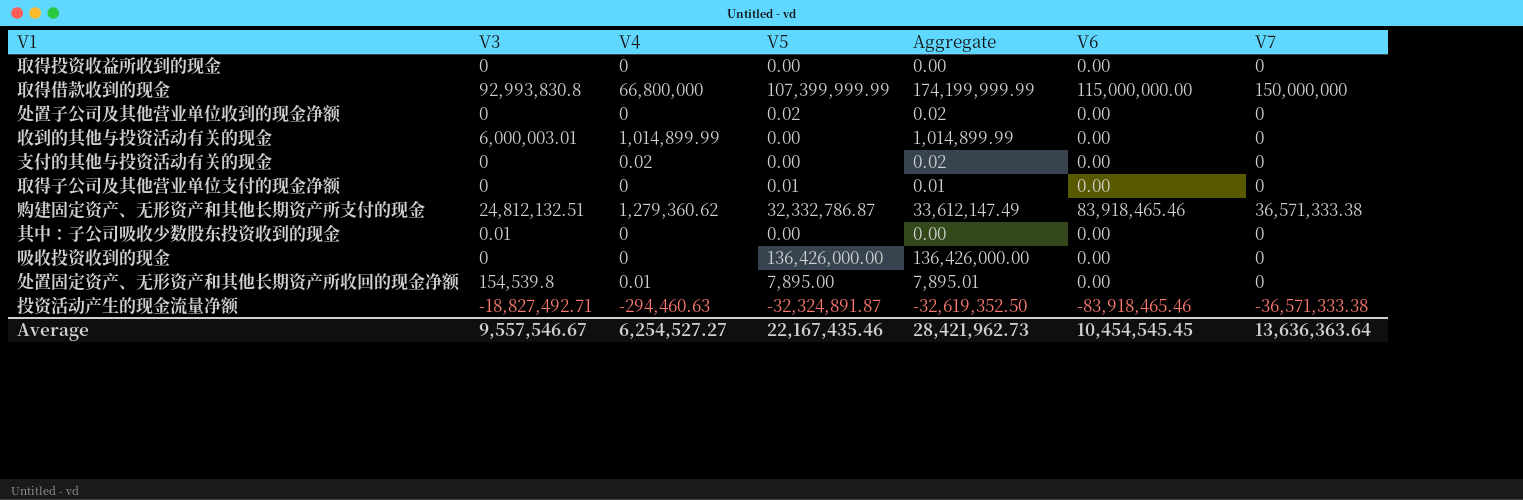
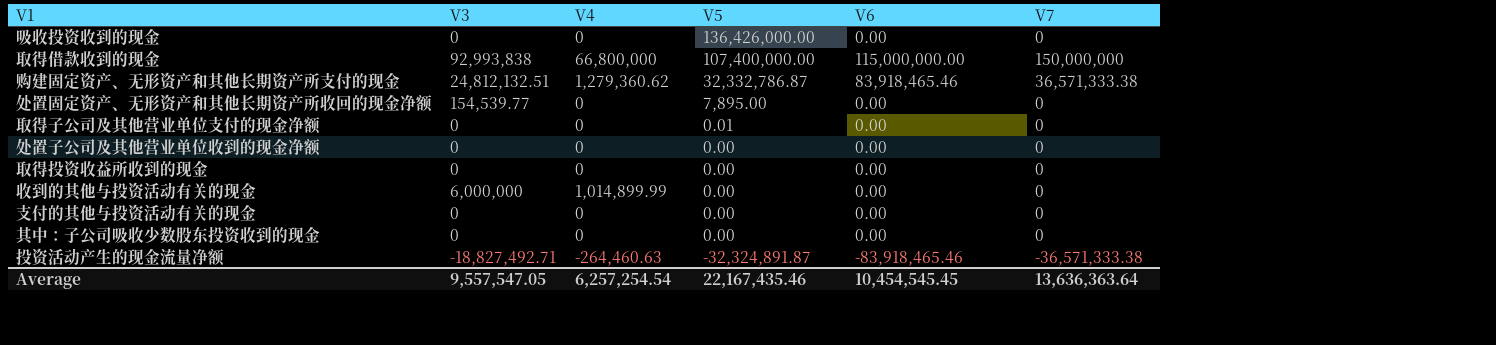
row order: none -> V5 descending
column Aggregate | formula: [V4] + [V5] -> none
取得借款收到的现金 | V3: 92,993,830.8 -> 92,993,838
取得借款收到的现金 | V5: 107,399,999.99 -> 107,400,000.00
处置固定资产、无形资产和其他长期资产所收回的现金净额 | V3: 154,539.8 -> 154,539.77
处置固定资产、无形资产和其他长期资产所收回的现金净额 | V4: 0.01 -> 0
处置子公司及其他营业单位收到的现金净额 | V5: 0.02 -> 0.00
收到的其他与投资活动有关的现金 | V3: 6,000,003.01 -> 6,000,000
支付的其他与投资活动有关的现金 | V4: 0.02 -> 0
其中：子公司吸收少数股东投资收到的现金 | V3: 0.01 -> 0
投资活动产生的现金流量净额 | V4: -294,460.63 -> -264,460.63
Average | V3: 9,557,546.67 -> 9,557,547.05
Average | V4: 6,254,527.27 -> 6,257,254.54

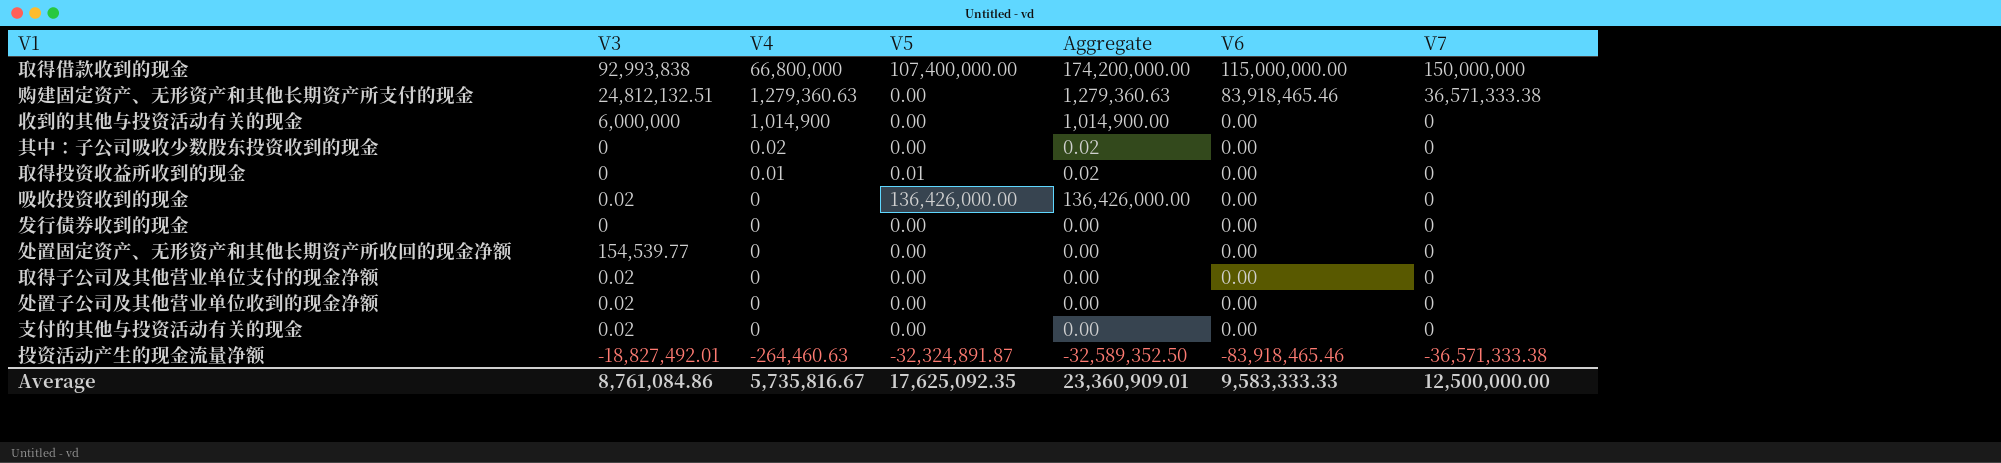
row order: V5 descending -> V4 descending
column Aggregate | formula: none -> [V4] + [V5]
购建固定资产、无形资产和其他长期资产所支付的现金 | V4: 1,279,360.62 -> 1,279,360.63
购建固定资产、无形资产和其他长期资产所支付的现金 | V5: 32,332,786.87 -> 0.00
收到的其他与投资活动有关的现金 | V4: 1,014,899.99 -> 1,014,900
其中：子公司吸收少数股东投资收到的现金 | V4: 0 -> 0.02
取得投资收益所收到的现金 | V4: 0 -> 0.01
取得投资收益所收到的现金 | V5: 0.00 -> 0.01
吸收投资收到的现金 | V3: 0 -> 0.02
row 发行债券收到的现金: none -> 0 | 0 | 0.00 | 0.00 | 0.00 | 0
处置固定资产、无形资产和其他长期资产所收回的现金净额 | V5: 7,895.00 -> 0.00
取得子公司及其他营业单位支付的现金净额 | V3: 0 -> 0.02
取得子公司及其他营业单位支付的现金净额 | V5: 0.01 -> 0.00
处置子公司及其他营业单位收到的现金净额 | V3: 0 -> 0.02
支付的其他与投资活动有关的现金 | V3: 0 -> 0.02
投资活动产生的现金流量净额 | V3: -18,827,492.71 -> -18,827,492.01
Average | V3: 9,557,547.05 -> 8,761,084.86
Average | V4: 6,257,254.54 -> 5,735,816.67
Average | V5: 22,167,435.46 -> 17,625,092.35
Average | V6: 10,454,545.45 -> 9,583,333.33
Average | V7: 13,636,363.64 -> 12,500,000.00

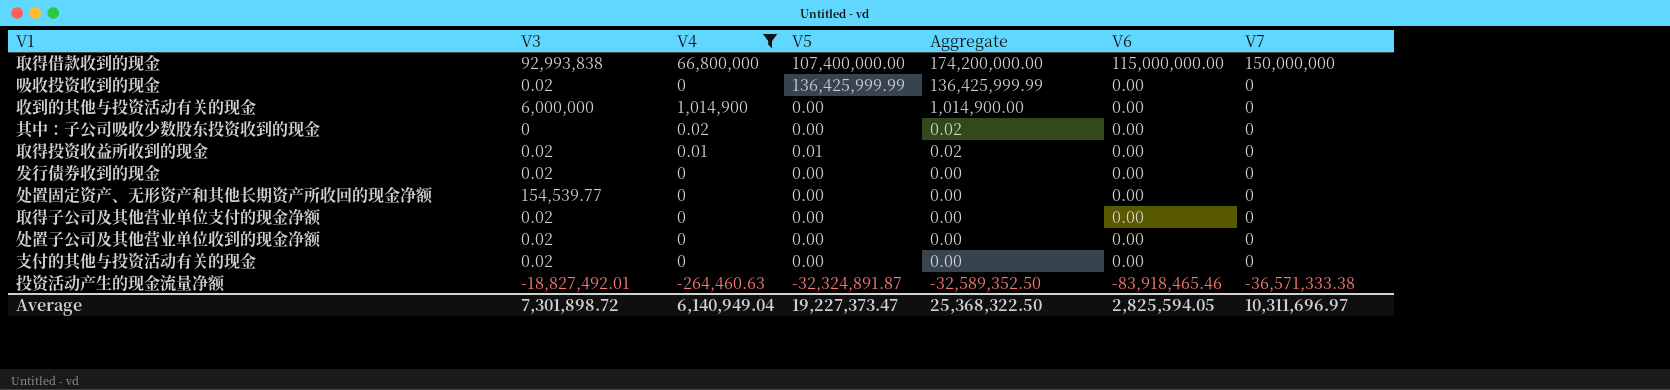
filter: none -> V4 != 1,279,360.63
row order: V4 descending -> Aggregate descending
吸收投资收到的现金 | V5: 136,426,000.00 -> 136,425,999.99
吸收投资收到的现金 | Aggregate: 136,426,000.00 -> 136,425,999.99
取得投资收益所收到的现金 | V3: 0 -> 0.02
发行债券收到的现金 | V3: 0 -> 0.02
Average | V3: 8,761,084.86 -> 7,301,898.72
Average | V4: 5,735,816.67 -> 6,140,949.04
Average | V5: 17,625,092.35 -> 19,227,373.47
Average | Aggregate: 23,360,909.01 -> 25,368,322.50
Average | V6: 9,583,333.33 -> 2,825,594.05
Average | V7: 12,500,000.00 -> 10,311,696.97

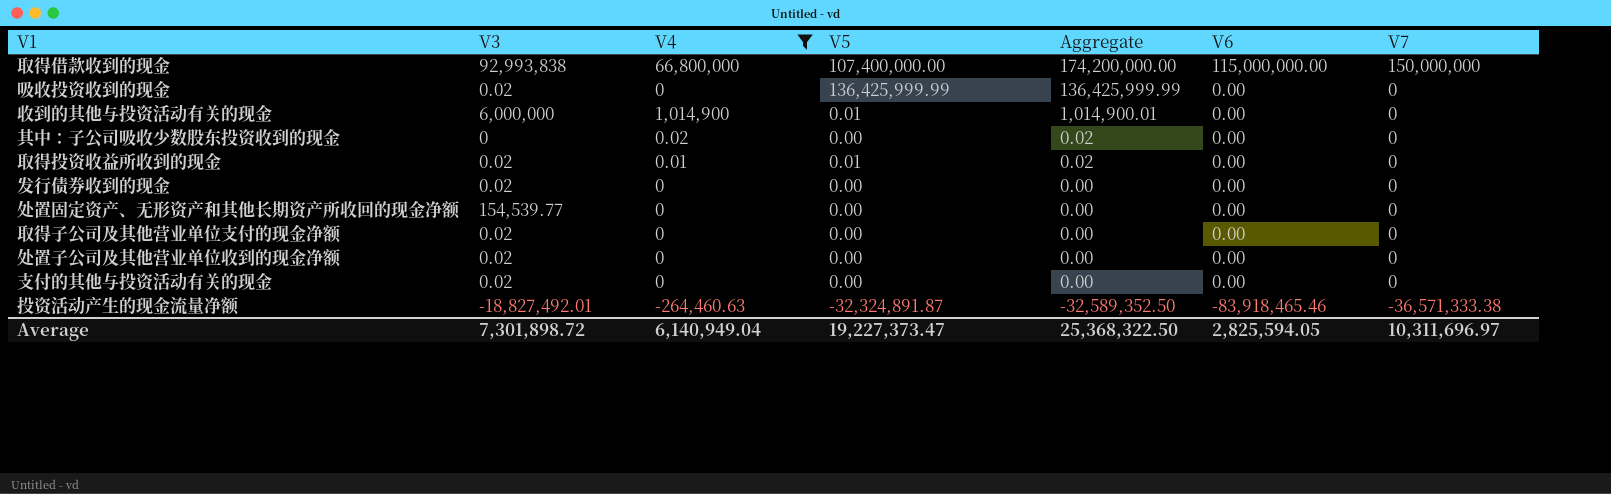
收到的其他与投资活动有关的现金 | V5: 0.00 -> 0.01
收到的其他与投资活动有关的现金 | Aggregate: 1,014,900.00 -> 1,014,900.01

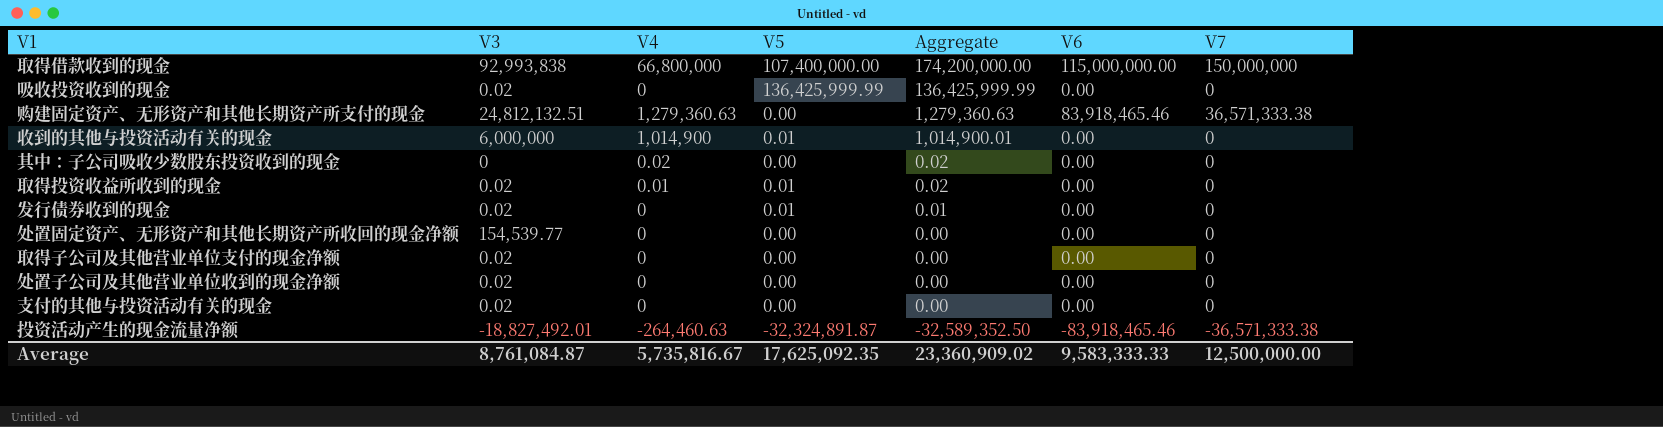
filter: V4 != 1,279,360.63 -> none
发行债券收到的现金 | V5: 0.00 -> 0.01
发行债券收到的现金 | Aggregate: 0.00 -> 0.01
Average | V3: 7,301,898.72 -> 8,761,084.87
Average | V4: 6,140,949.04 -> 5,735,816.67
Average | V5: 19,227,373.47 -> 17,625,092.35
Average | Aggregate: 25,368,322.50 -> 23,360,909.02
Average | V6: 2,825,594.05 -> 9,583,333.33
Average | V7: 10,311,696.97 -> 12,500,000.00

